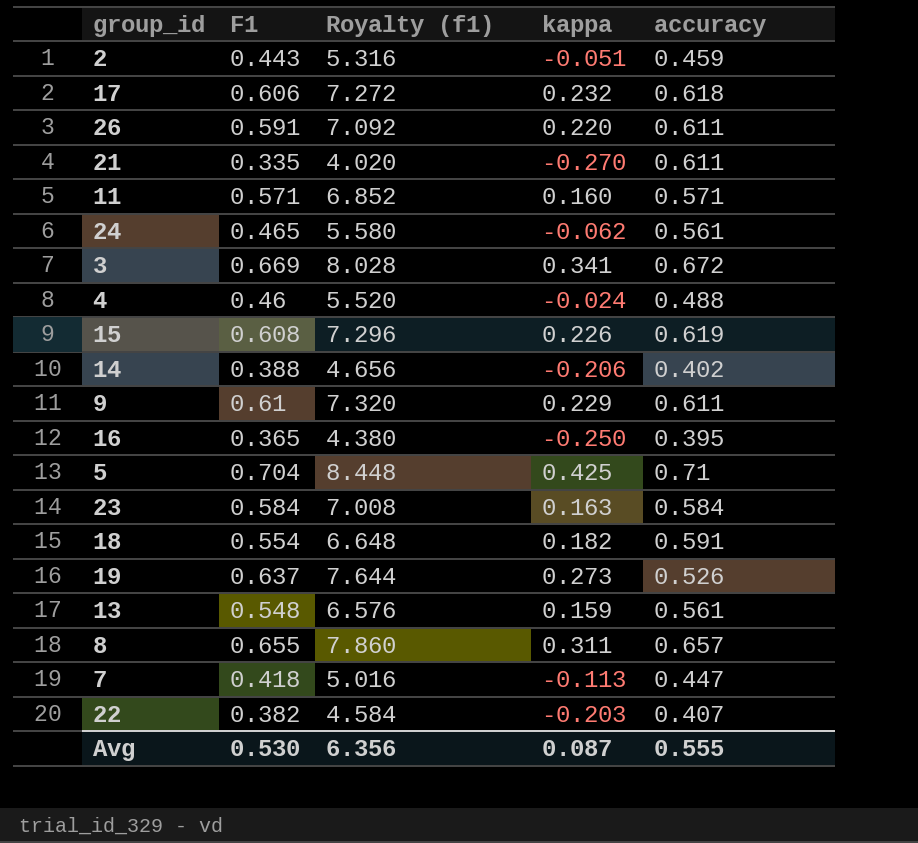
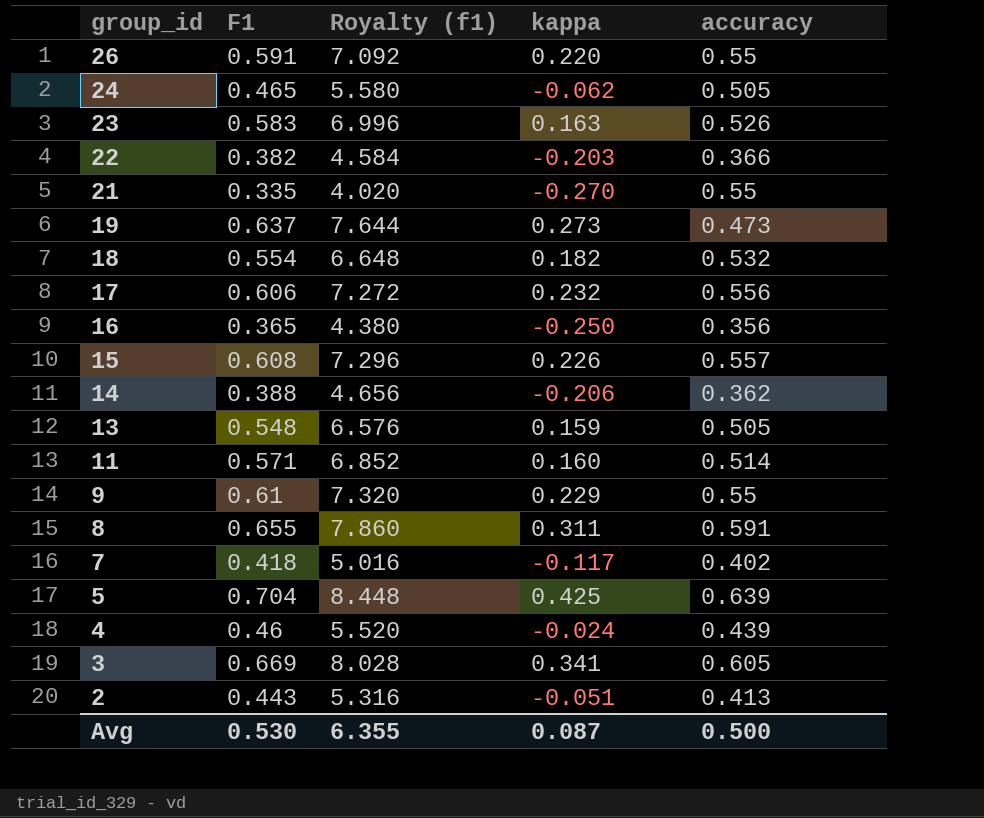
row order: none -> group_id descending
26 | accuracy: 0.611 -> 0.55
24 | accuracy: 0.561 -> 0.505
23 | F1: 0.584 -> 0.583
23 | Royalty (f1): 7.008 -> 6.996
23 | accuracy: 0.584 -> 0.526
22 | accuracy: 0.407 -> 0.366
21 | accuracy: 0.611 -> 0.55
19 | accuracy: 0.526 -> 0.473
18 | accuracy: 0.591 -> 0.532
17 | accuracy: 0.618 -> 0.556
16 | accuracy: 0.395 -> 0.356
15 | accuracy: 0.619 -> 0.557
14 | accuracy: 0.402 -> 0.362
13 | accuracy: 0.561 -> 0.505
11 | accuracy: 0.571 -> 0.514
9 | accuracy: 0.611 -> 0.55
8 | accuracy: 0.657 -> 0.591
7 | kappa: -0.113 -> -0.117
7 | accuracy: 0.447 -> 0.402
5 | accuracy: 0.71 -> 0.639
4 | accuracy: 0.488 -> 0.439
3 | accuracy: 0.672 -> 0.605
2 | accuracy: 0.459 -> 0.413
Avg | Royalty (f1): 6.356 -> 6.355
Avg | accuracy: 0.555 -> 0.500

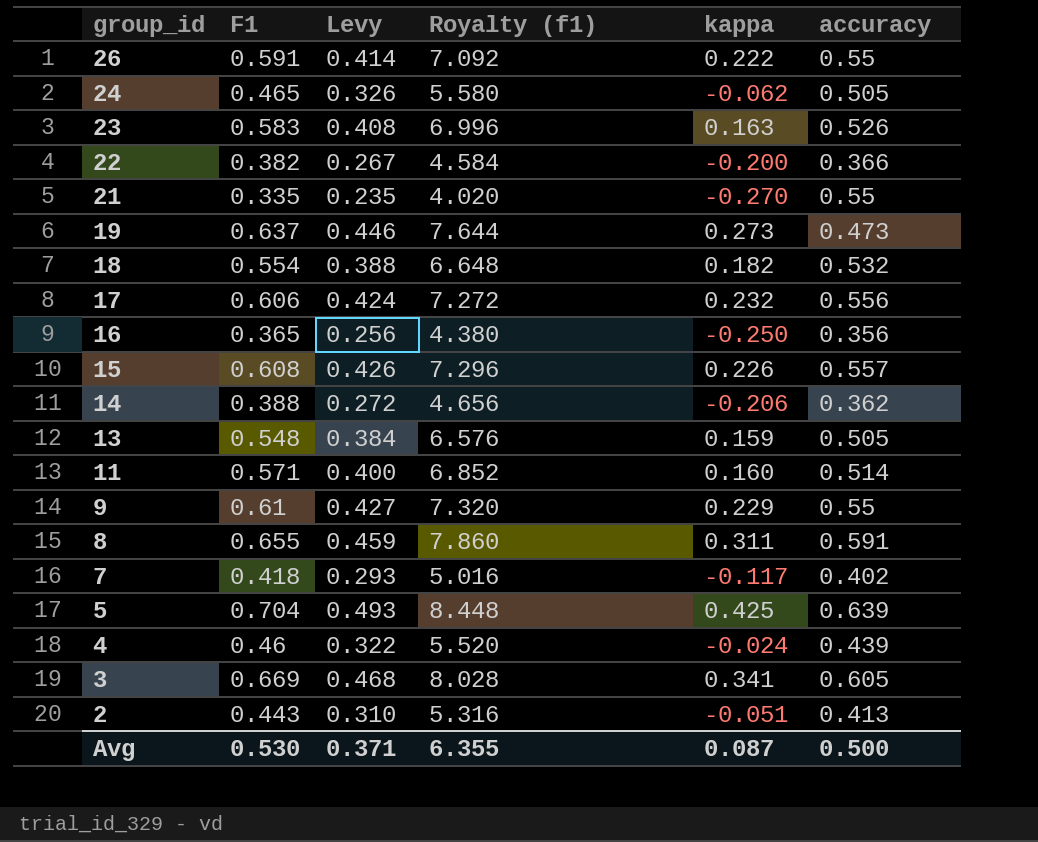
column Levy | formula: none -> [F1] * 0.7
26 | kappa: 0.220 -> 0.222
22 | kappa: -0.203 -> -0.200

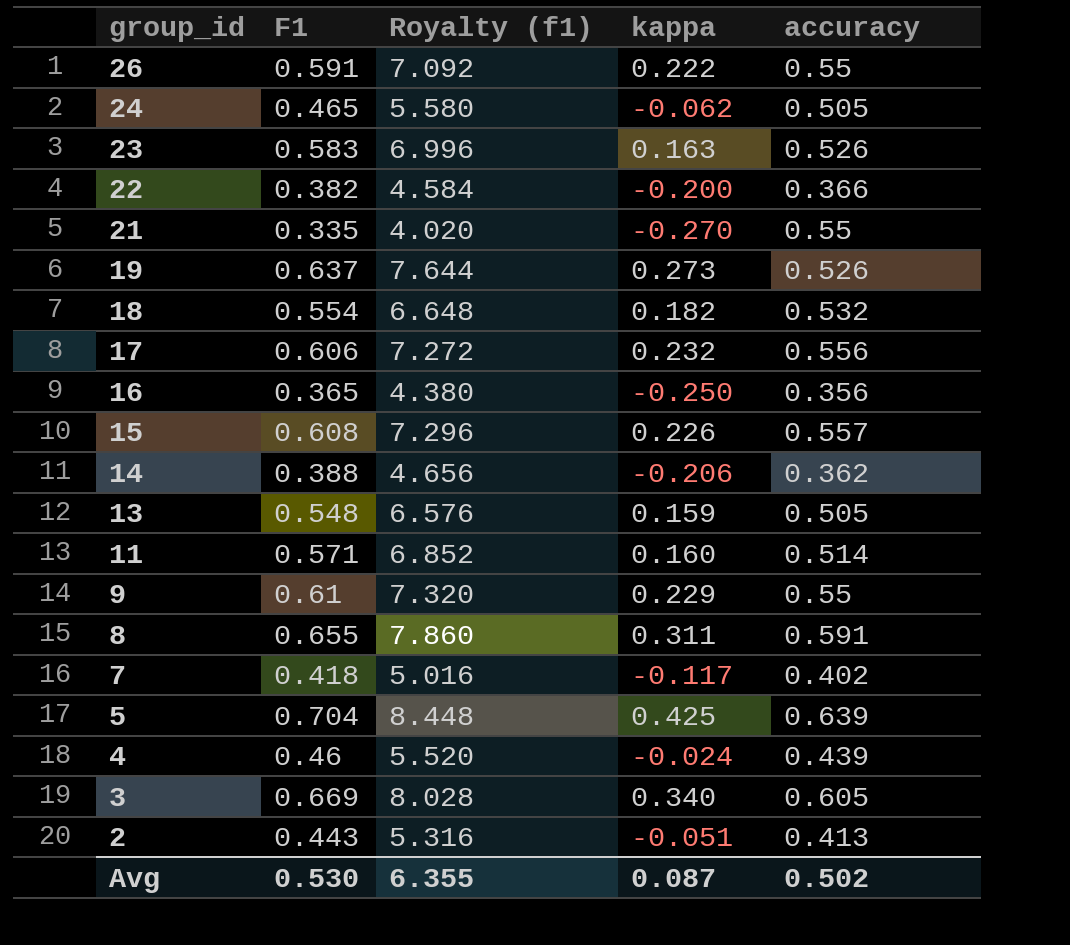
column Levy | formula: [F1] * 0.7 -> none
19 | accuracy: 0.473 -> 0.526
3 | kappa: 0.341 -> 0.340
Avg | accuracy: 0.500 -> 0.502

